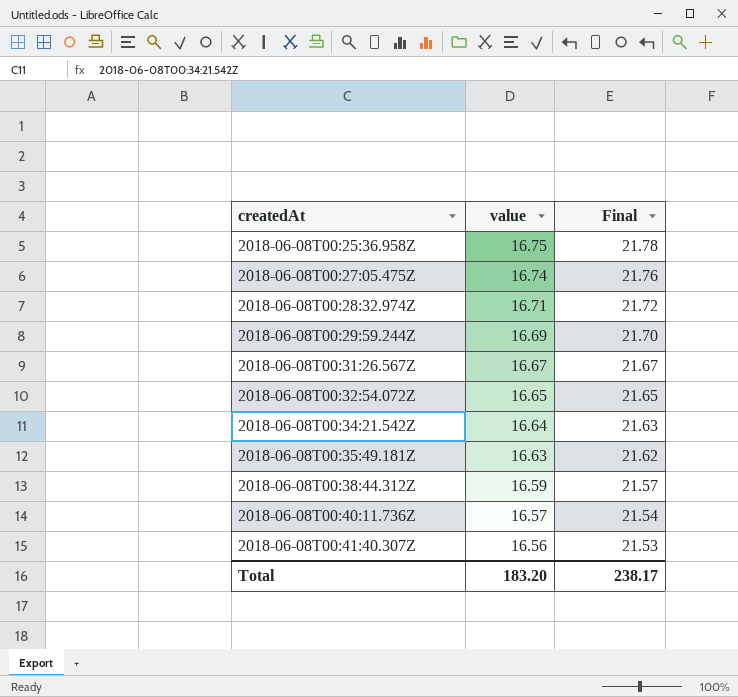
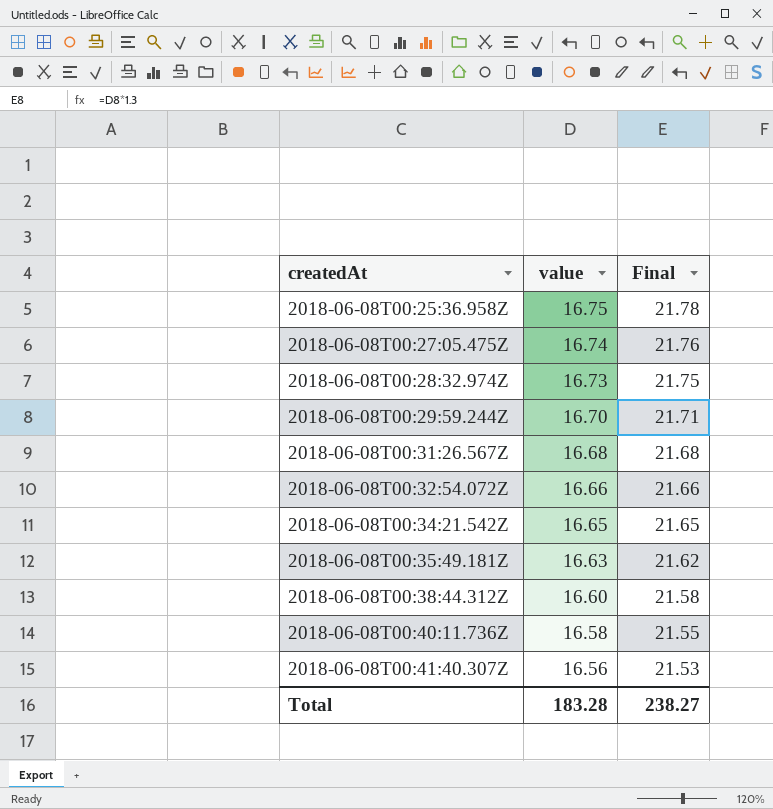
2018-06-08T00:28:32.974Z | value: 16.71 -> 16.73
2018-06-08T00:28:32.974Z | Final: 21.72 -> 21.75
2018-06-08T00:29:59.244Z | value: 16.69 -> 16.70
2018-06-08T00:29:59.244Z | Final: 21.70 -> 21.71
2018-06-08T00:31:26.567Z | value: 16.67 -> 16.68
2018-06-08T00:31:26.567Z | Final: 21.67 -> 21.68
2018-06-08T00:32:54.072Z | value: 16.65 -> 16.66
2018-06-08T00:32:54.072Z | Final: 21.65 -> 21.66
2018-06-08T00:34:21.542Z | value: 16.64 -> 16.65
2018-06-08T00:34:21.542Z | Final: 21.63 -> 21.65
2018-06-08T00:38:44.312Z | value: 16.59 -> 16.60
2018-06-08T00:38:44.312Z | Final: 21.57 -> 21.58
2018-06-08T00:40:11.736Z | value: 16.57 -> 16.58
2018-06-08T00:40:11.736Z | Final: 21.54 -> 21.55
Total | value: 183.20 -> 183.28
Total | Final: 238.17 -> 238.27

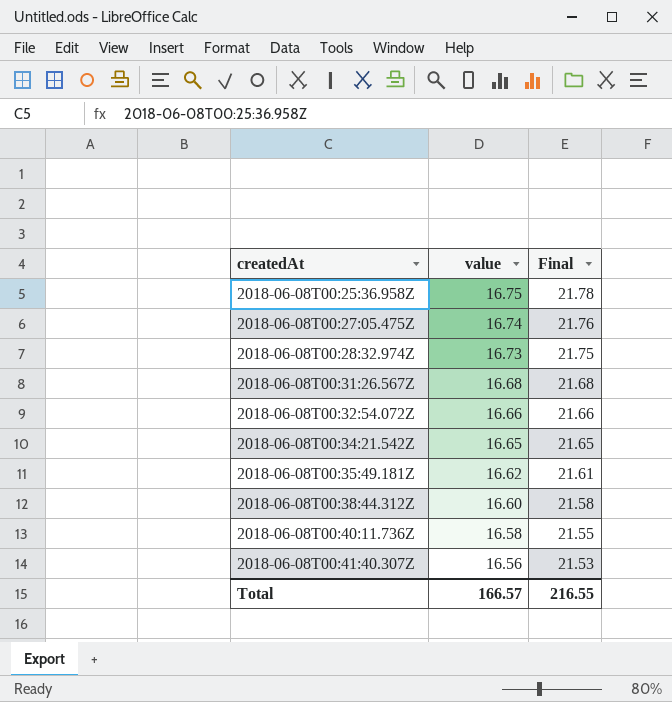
row 2018-06-08T00:29:59.244Z: 16.70 | 21.71 -> none
2018-06-08T00:35:49.181Z | value: 16.63 -> 16.62
2018-06-08T00:35:49.181Z | Final: 21.62 -> 21.61
Total | value: 183.28 -> 166.57
Total | Final: 238.27 -> 216.55

